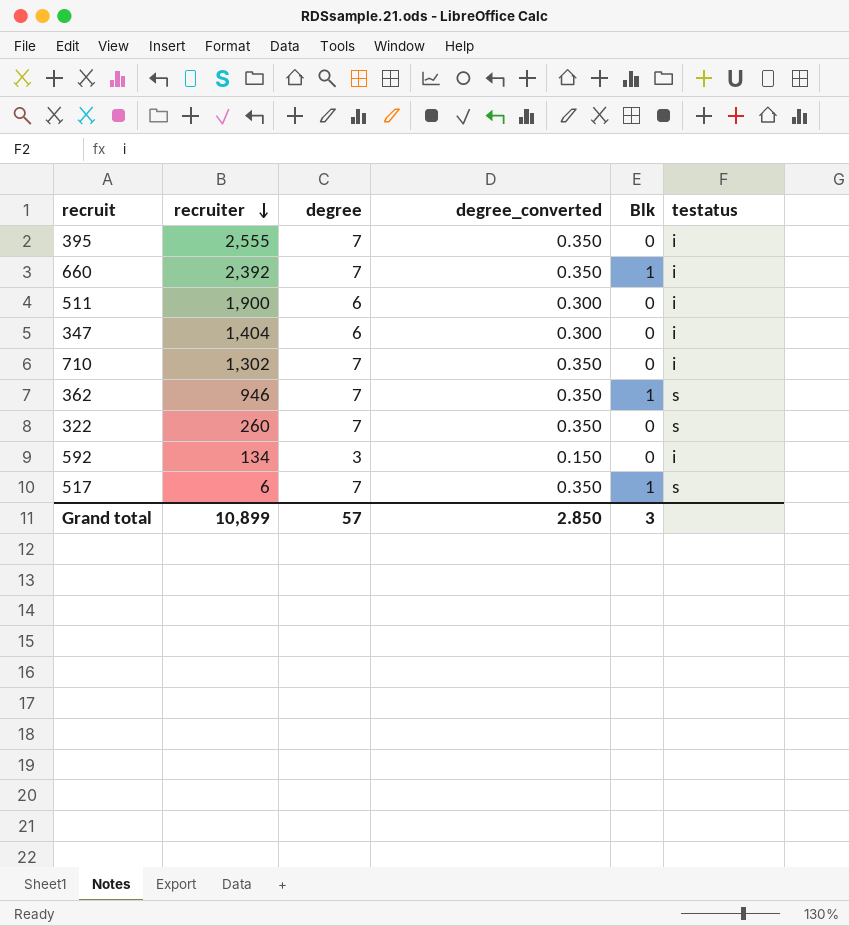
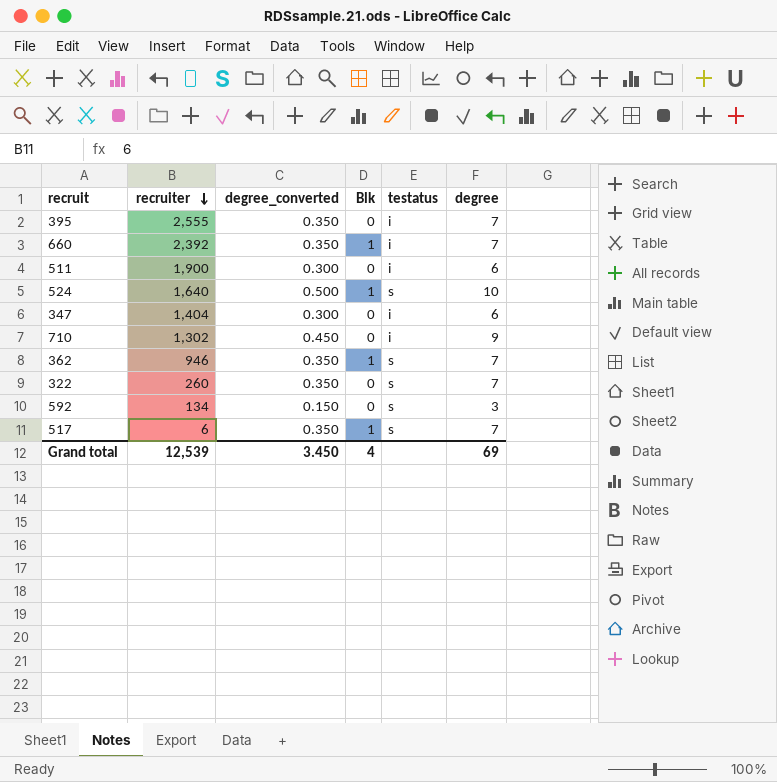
column degree | position: 3 -> 6
row 524: none -> 1,640 | 0.500 | 1 | s | 10
710 | degree_converted: 0.350 -> 0.450
710 | degree: 7 -> 9
592 | testatus: i -> s
Grand total | recruiter: 10,899 -> 12,539
Grand total | degree_converted: 2.850 -> 3.450
Grand total | Blk: 3 -> 4
Grand total | degree: 57 -> 69

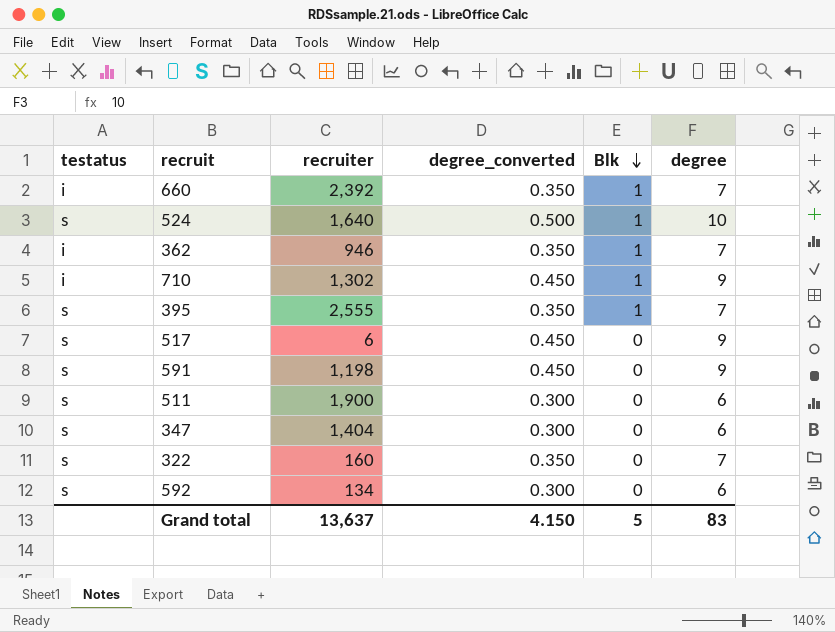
row order: recruiter descending -> Blk descending
column testatus | position: 5 -> 1
362 | testatus: s -> i
710 | Blk: 0 -> 1
395 | testatus: i -> s
395 | Blk: 0 -> 1
517 | degree_converted: 0.350 -> 0.450
517 | Blk: 1 -> 0
517 | degree: 7 -> 9
row 591: none -> s | 1,198 | 0.450 | 0 | 9
511 | testatus: i -> s
347 | testatus: i -> s
322 | recruiter: 260 -> 160
592 | degree_converted: 0.150 -> 0.300
592 | degree: 3 -> 6
Grand total | recruiter: 12,539 -> 13,637
Grand total | degree_converted: 3.450 -> 4.150
Grand total | Blk: 4 -> 5
Grand total | degree: 69 -> 83

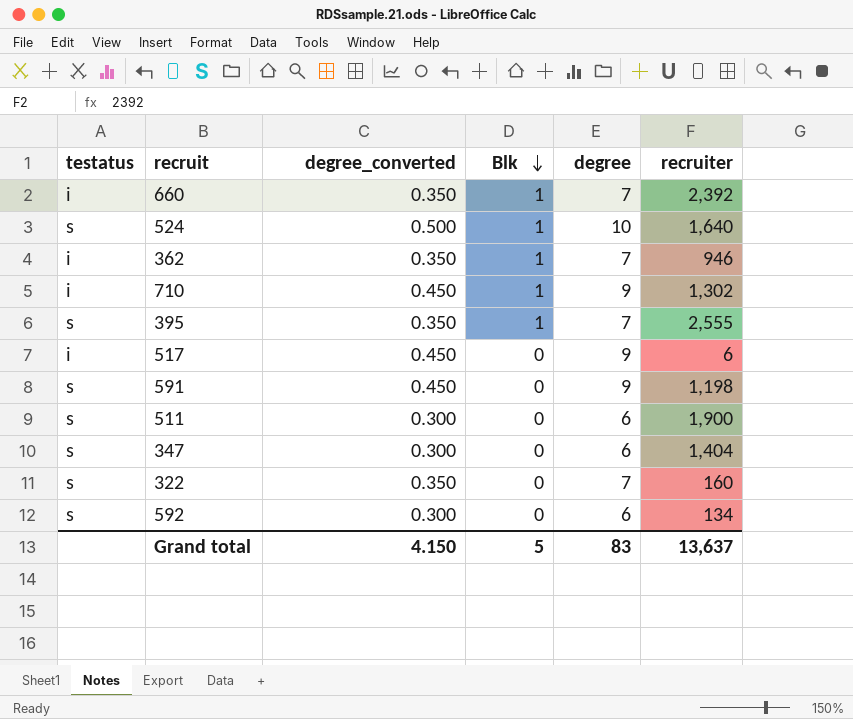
column recruiter | position: 3 -> 6
517 | testatus: s -> i

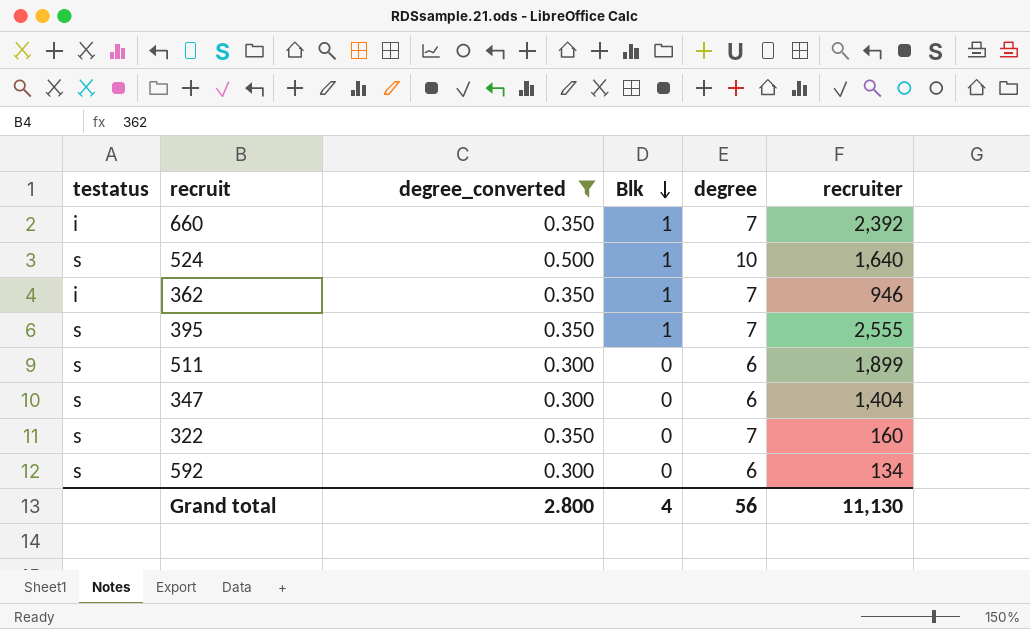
filter: none -> degree_converted != 0.450
511 | recruiter: 1,900 -> 1,899
Grand total | degree_converted: 4.150 -> 2.800
Grand total | Blk: 5 -> 4
Grand total | degree: 83 -> 56
Grand total | recruiter: 13,637 -> 11,130

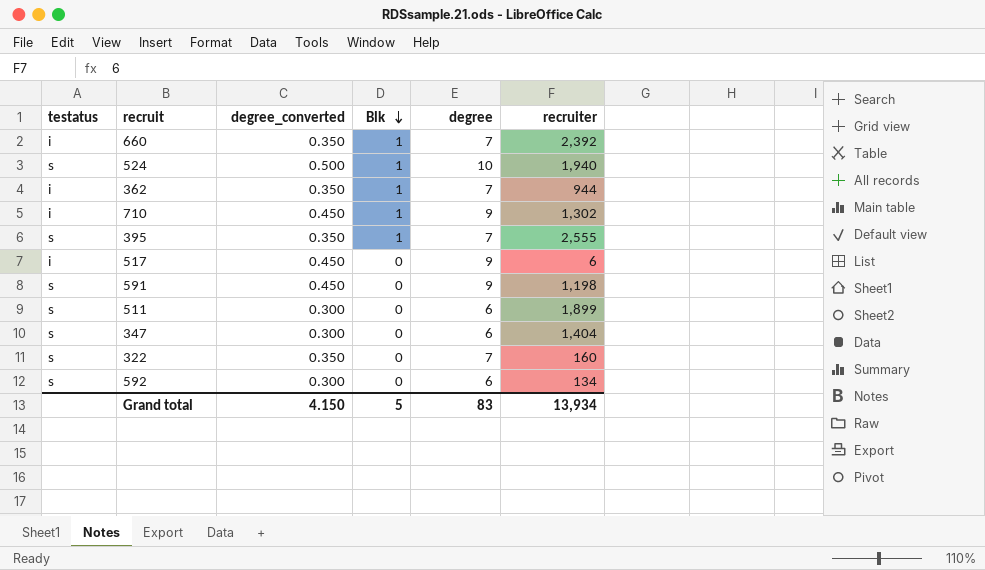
filter: degree_converted != 0.450 -> none
524 | recruiter: 1,640 -> 1,940
362 | recruiter: 946 -> 944
Grand total | degree_converted: 2.800 -> 4.150
Grand total | Blk: 4 -> 5
Grand total | degree: 56 -> 83
Grand total | recruiter: 11,130 -> 13,934

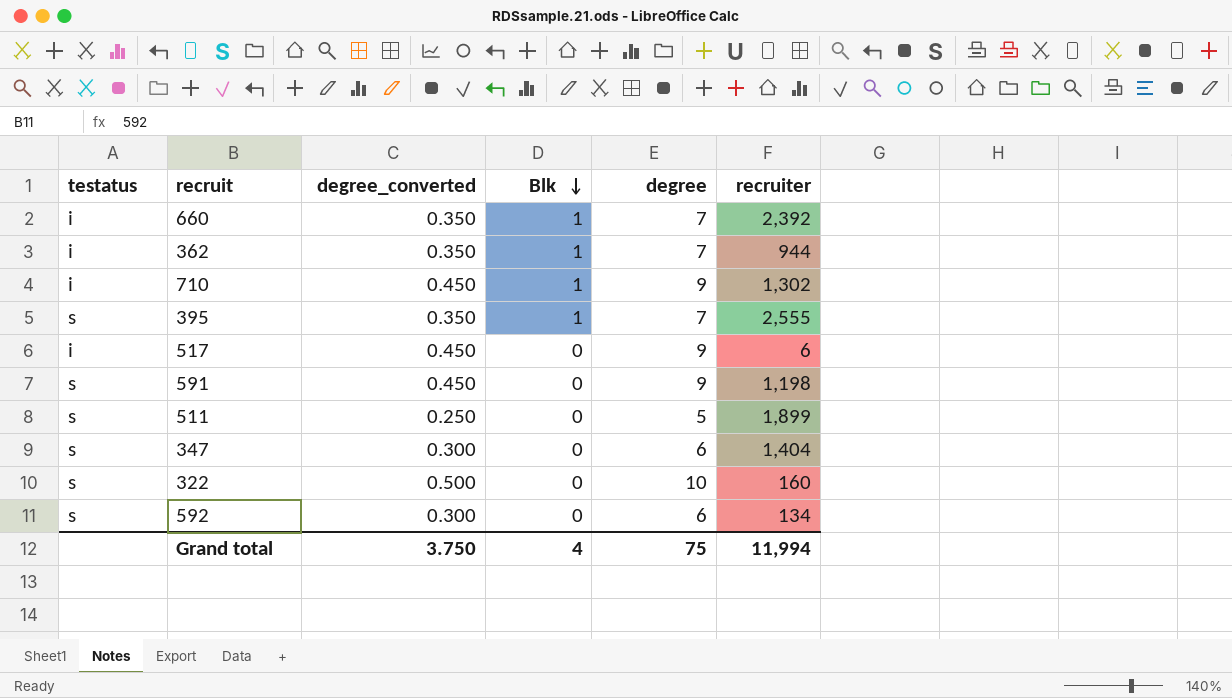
row 524: s | 0.500 | 1 | 10 | 1,940 -> none
511 | degree_converted: 0.300 -> 0.250
511 | degree: 6 -> 5
322 | degree_converted: 0.350 -> 0.500
322 | degree: 7 -> 10
Grand total | degree_converted: 4.150 -> 3.750
Grand total | Blk: 5 -> 4
Grand total | degree: 83 -> 75
Grand total | recruiter: 13,934 -> 11,994

